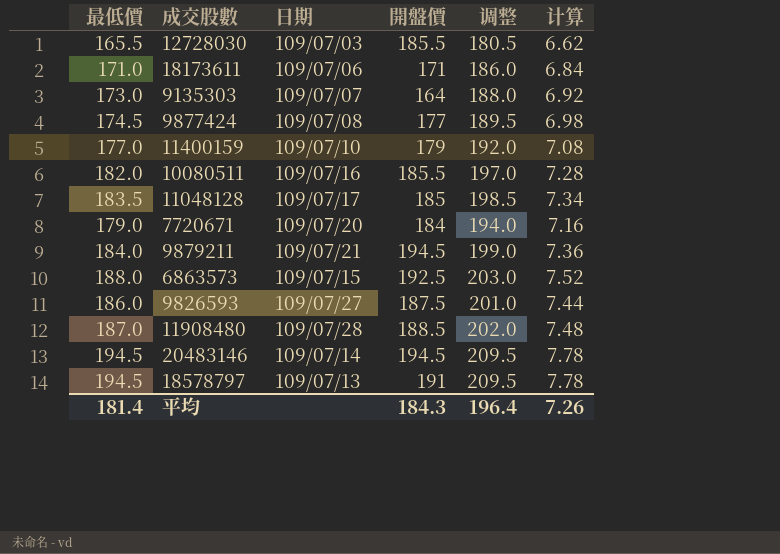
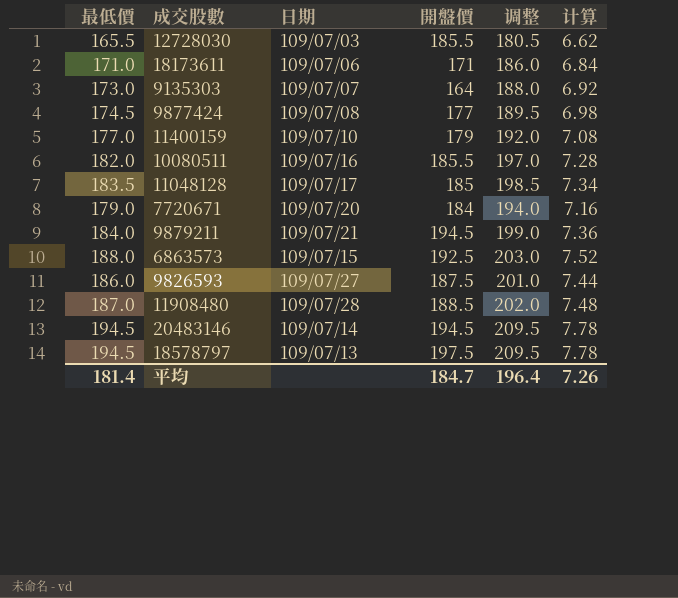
18578797 | 開盤價: 191 -> 197.5
平均 | 開盤價: 184.3 -> 184.7

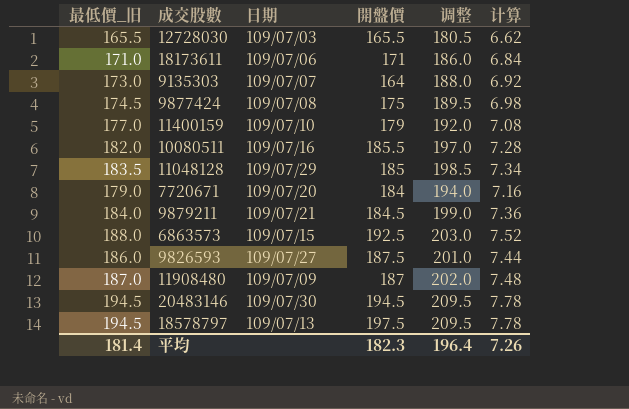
column name: 最低價 -> 最低價_旧
12728030 | 開盤價: 185.5 -> 165.5
9877424 | 開盤價: 177 -> 175
11048128 | 日期: 109/07/17 -> 109/07/29
9879211 | 開盤價: 194.5 -> 184.5
11908480 | 日期: 109/07/28 -> 109/07/09
11908480 | 開盤價: 188.5 -> 187
20483146 | 日期: 109/07/14 -> 109/07/30
平均 | 開盤價: 184.7 -> 182.3

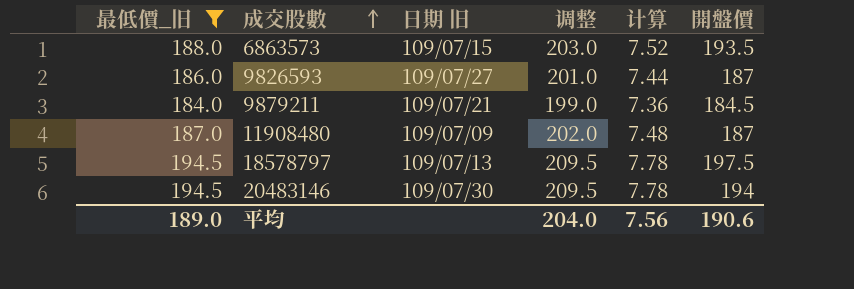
filter: none -> 最低價_旧 >= 184.0
row order: none -> 成交股數 ascending
column name: 日期 -> 日期 旧
column 開盤價 | position: 4 -> 6
6863573 | 開盤價: 192.5 -> 193.5
9826593 | 開盤價: 187.5 -> 187
20483146 | 開盤價: 194.5 -> 194
平均 | 最低價_旧: 181.4 -> 189.0
平均 | 调整: 196.4 -> 204.0
平均 | 计算: 7.26 -> 7.56
平均 | 開盤價: 182.3 -> 190.6

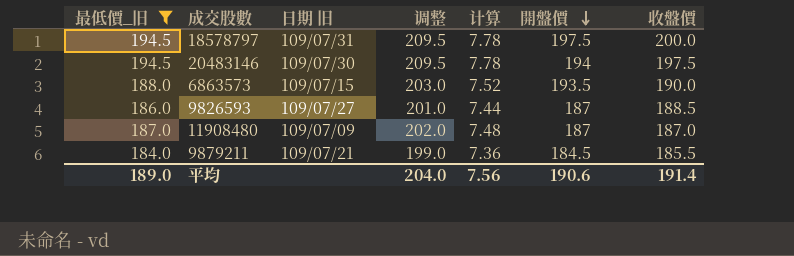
row order: 成交股數 ascending -> 開盤價 descending
column 收盤價 | position: none -> 7
18578797 | 日期 旧: 109/07/13 -> 109/07/31

